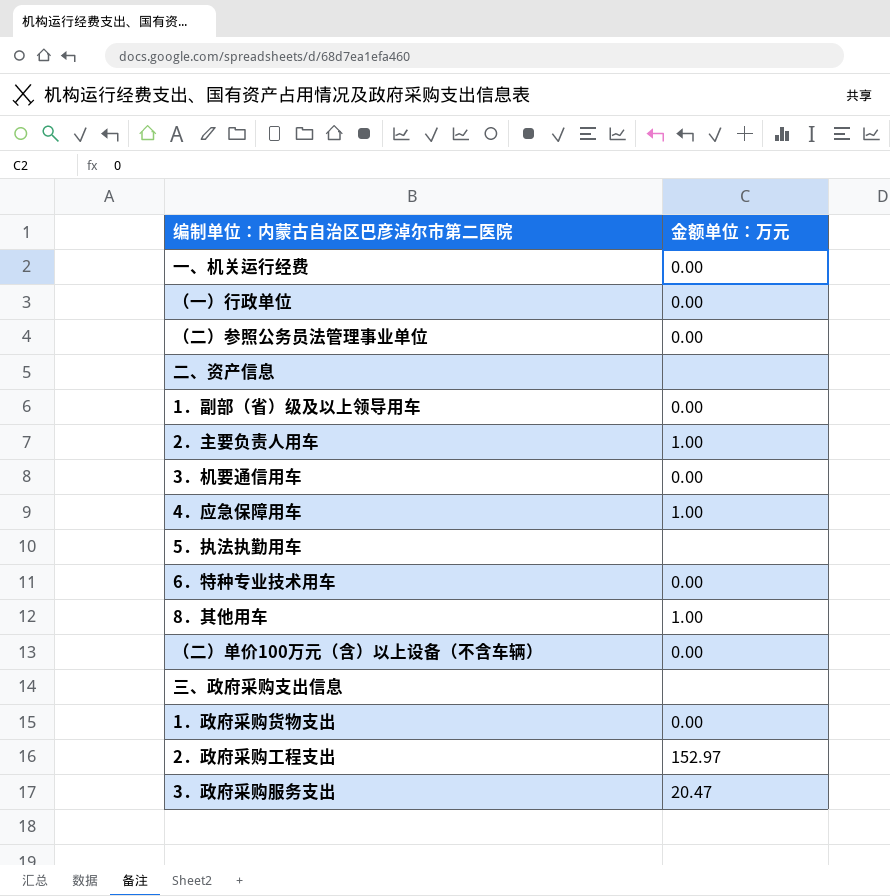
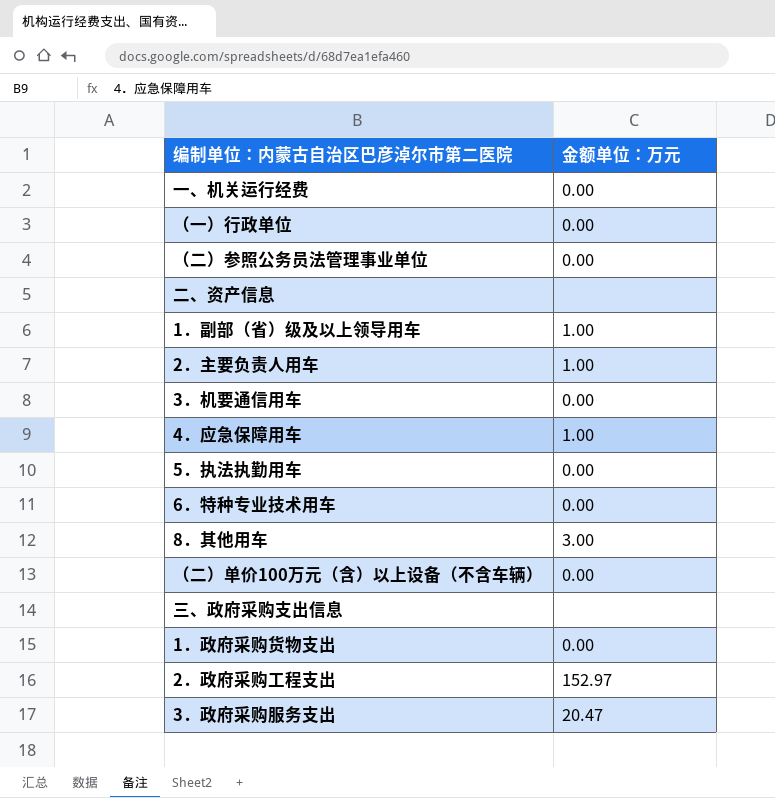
1．副部（省）级及以上领导用车 | 金额单位：万元: 0.00 -> 1.00
5．执法执勤用车 | 金额单位：万元: none -> 0.00
8．其他用车 | 金额单位：万元: 1.00 -> 3.00

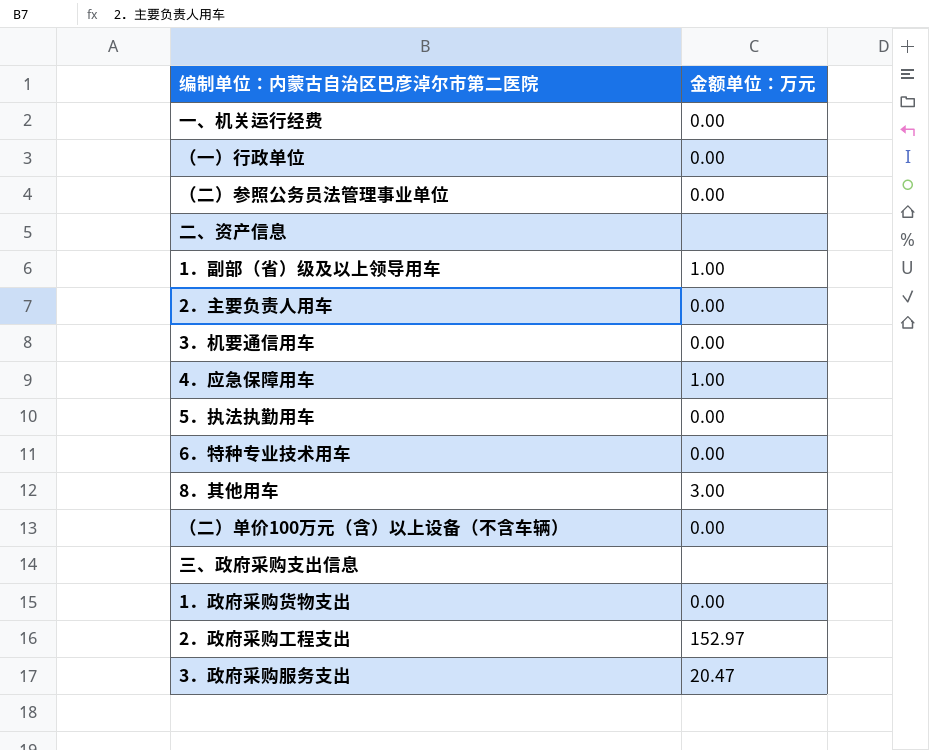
2．主要负责人用车 | 金额单位：万元: 1.00 -> 0.00

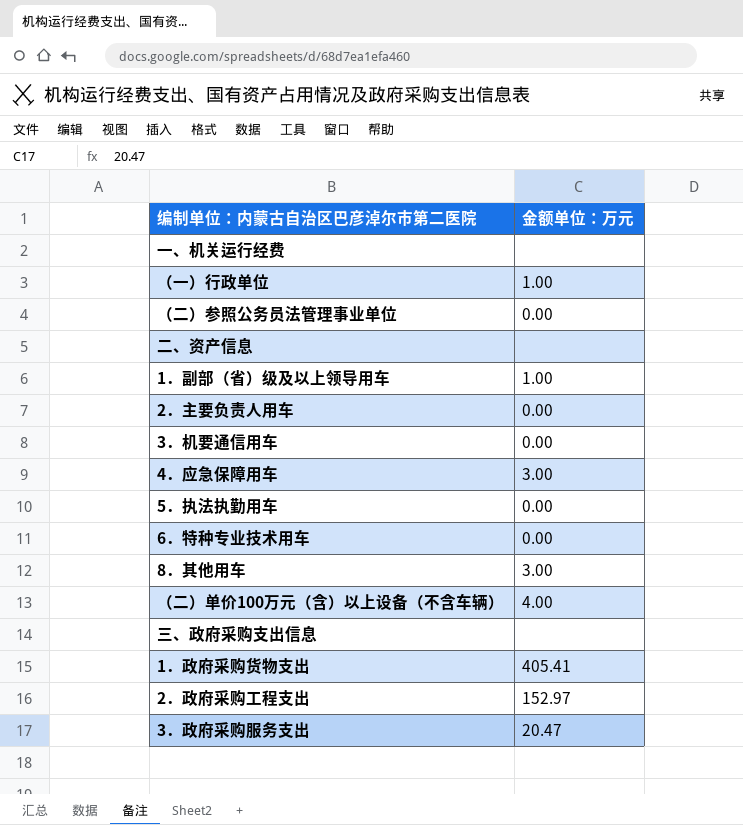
一、机关运行经费 | 金额单位：万元: 0.00 -> none
（一）行政单位 | 金额单位：万元: 0.00 -> 1.00
4．应急保障用车 | 金额单位：万元: 1.00 -> 3.00
（二）单价100万元（含）以上设备（不含车辆） | 金额单位：万元: 0.00 -> 4.00
1．政府采购货物支出 | 金额单位：万元: 0.00 -> 405.41

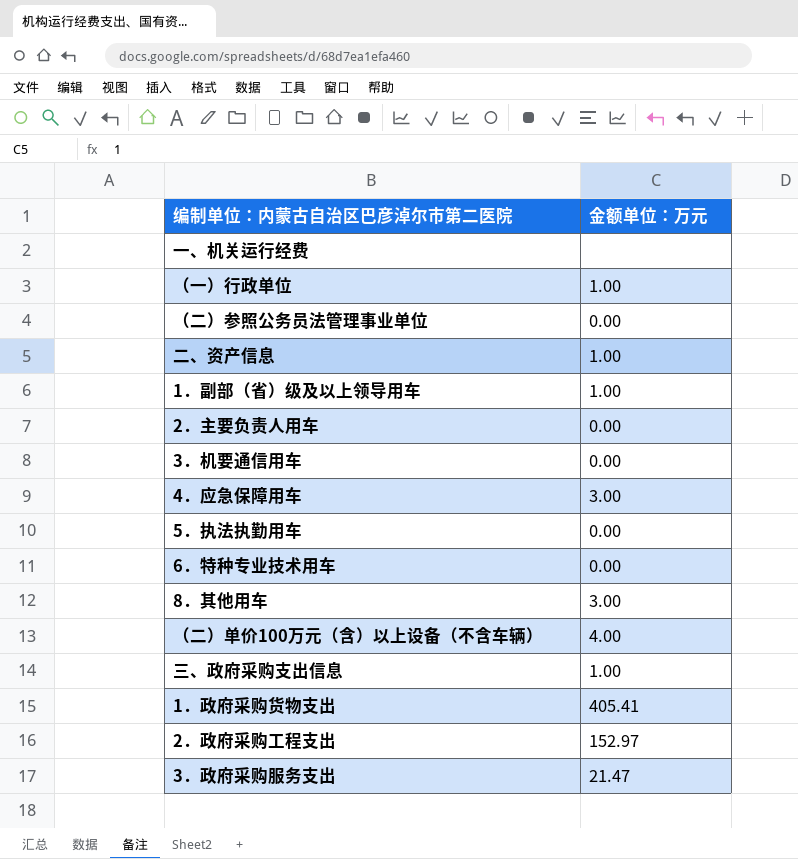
二、资产信息 | 金额单位：万元: none -> 1.00
三、政府采购支出信息 | 金额单位：万元: none -> 1.00
3．政府采购服务支出 | 金额单位：万元: 20.47 -> 21.47

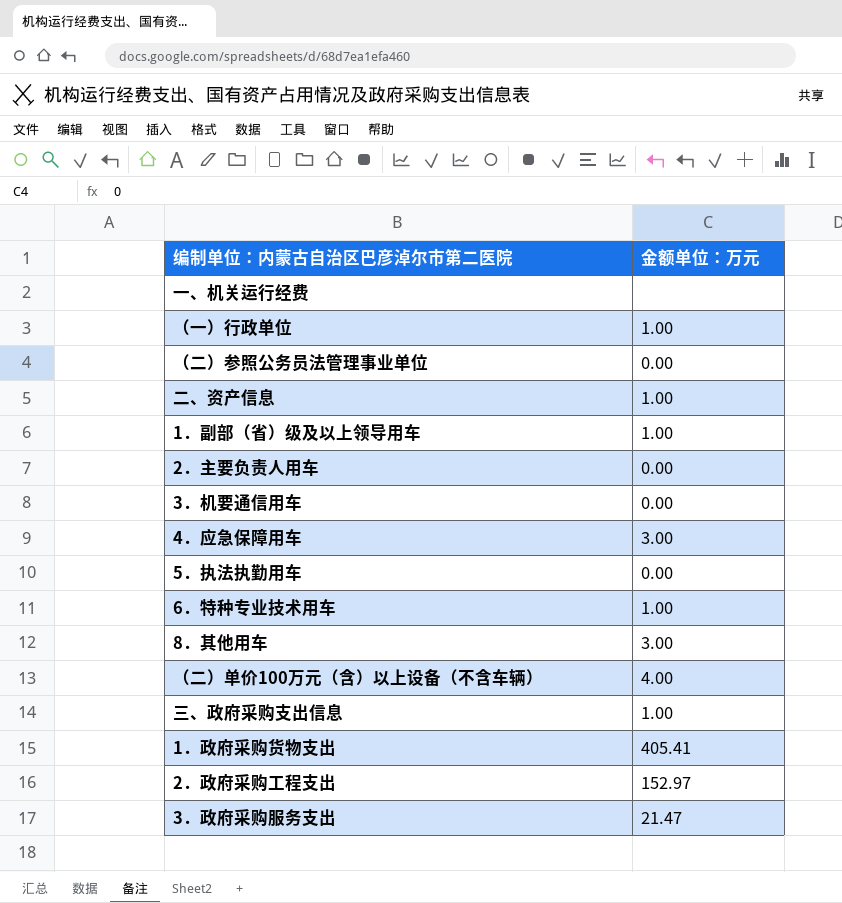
6．特种专业技术用车 | 金额单位：万元: 0.00 -> 1.00

